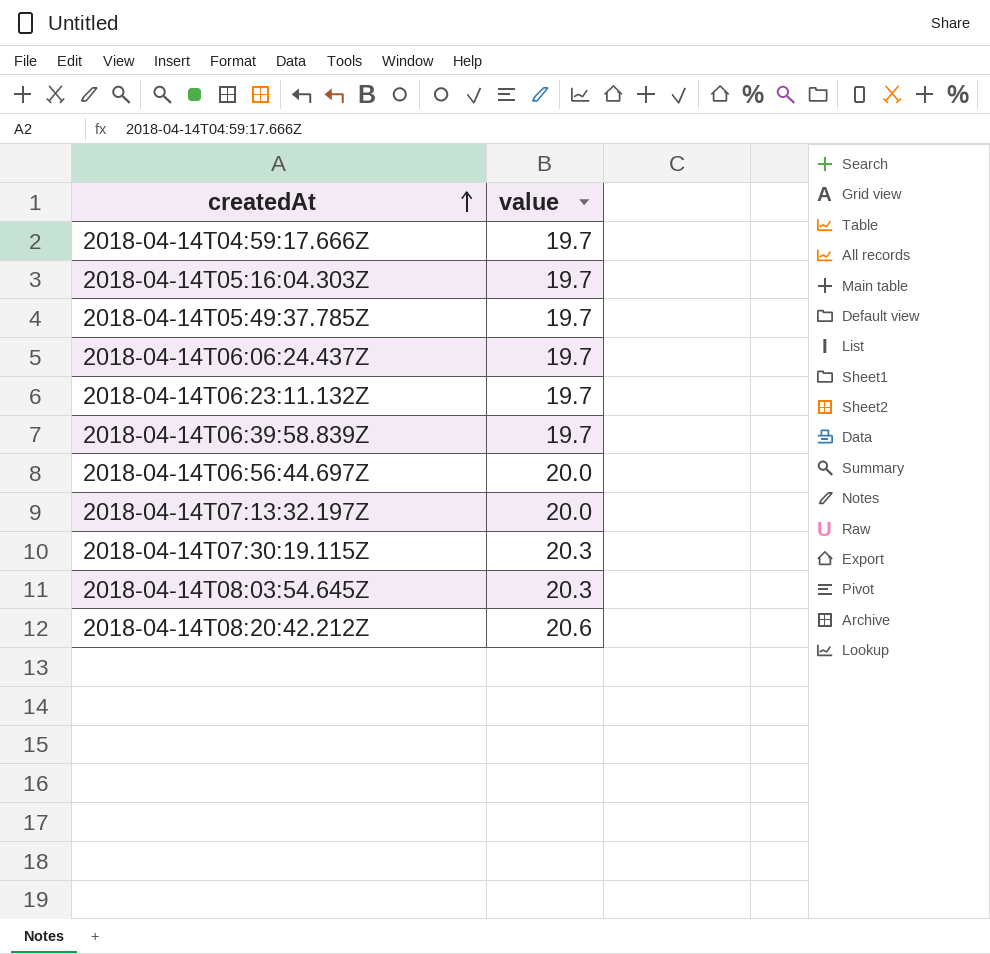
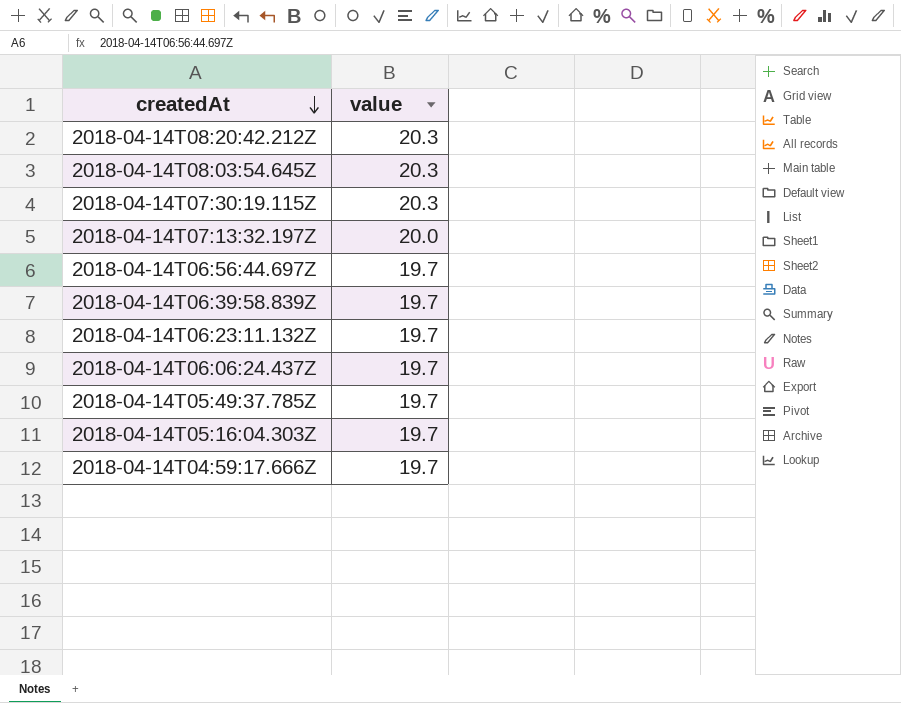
row order: createdAt ascending -> createdAt descending
2018-04-14T08:20:42.212Z | value: 20.6 -> 20.3
2018-04-14T06:56:44.697Z | value: 20.0 -> 19.7

